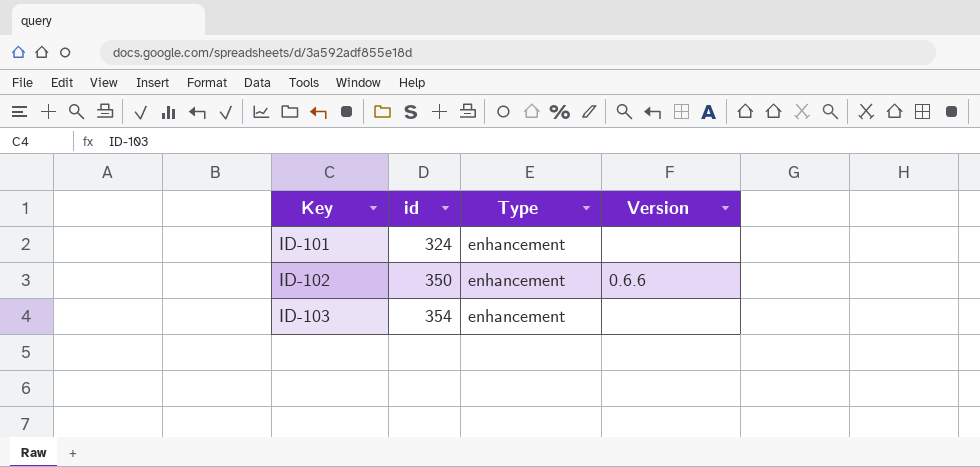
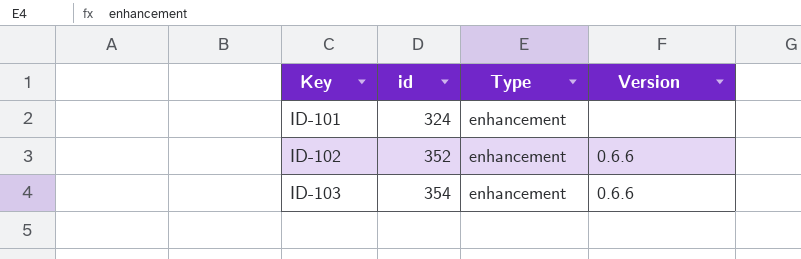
ID-102 | id: 350 -> 352
ID-103 | Version: none -> 0.6.6

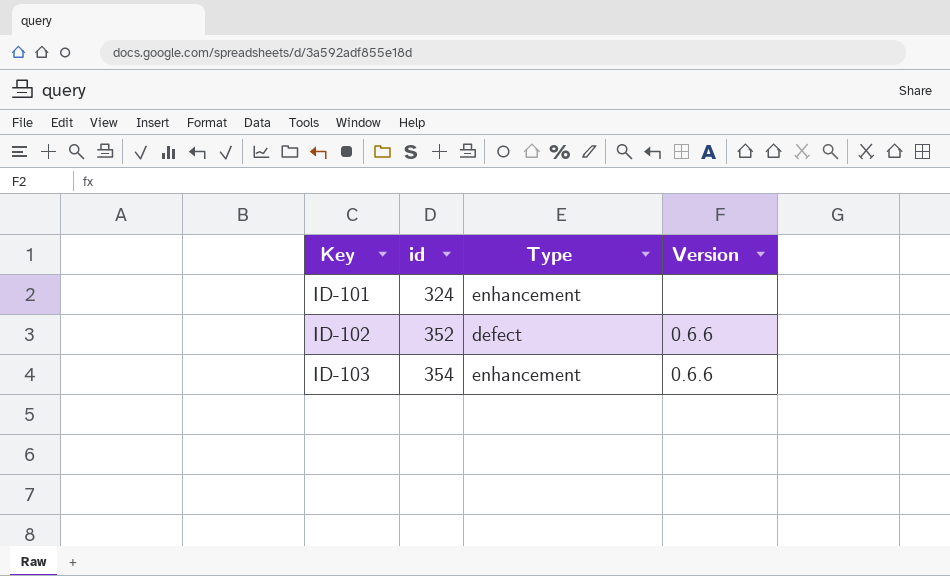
ID-102 | Type: enhancement -> defect

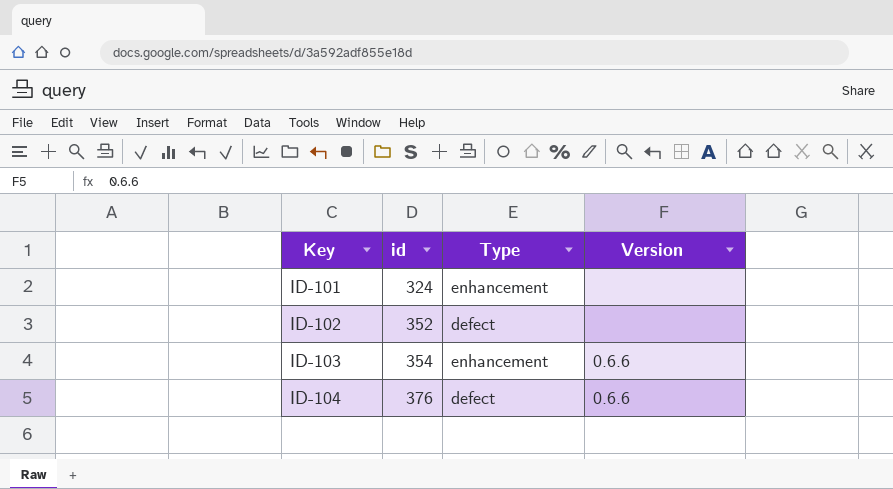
ID-102 | Version: 0.6.6 -> none
row ID-104: none -> 376 | defect | 0.6.6

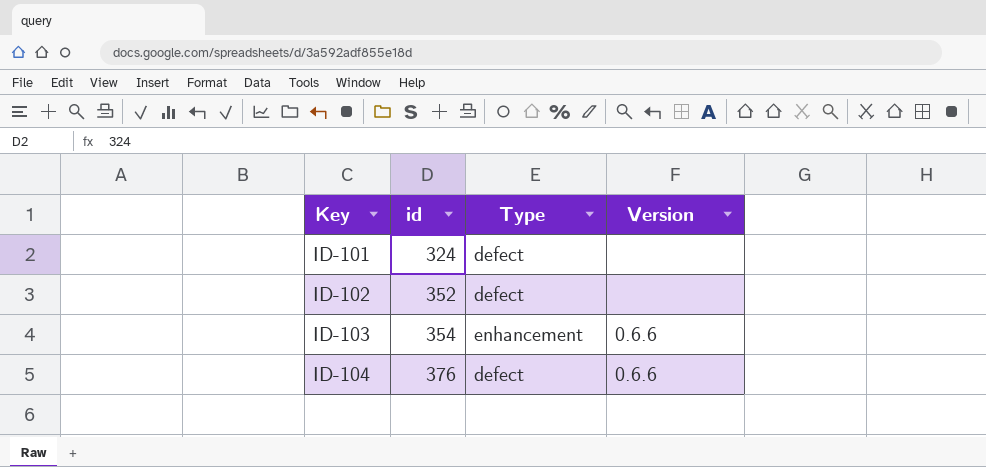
ID-101 | Type: enhancement -> defect

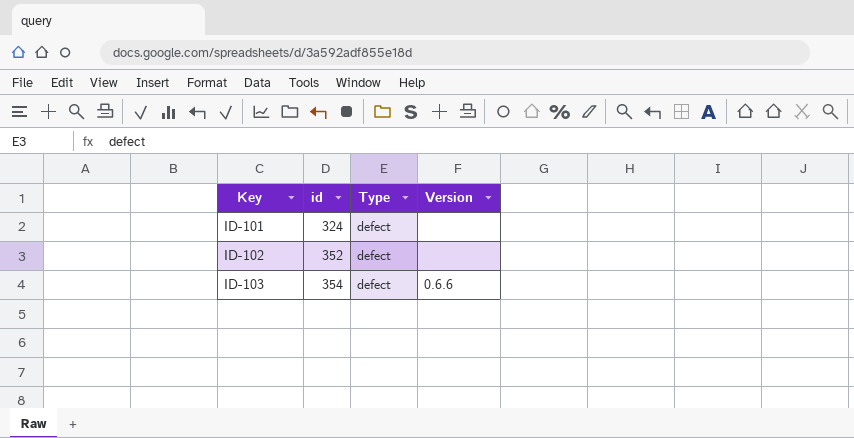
row ID-104: 376 | defect | 0.6.6 -> none
ID-103 | Type: enhancement -> defect

